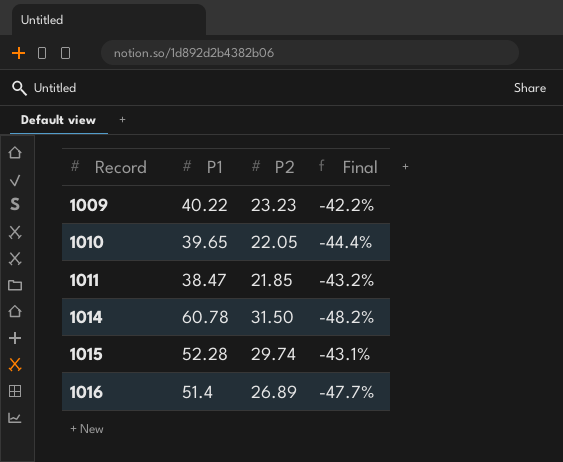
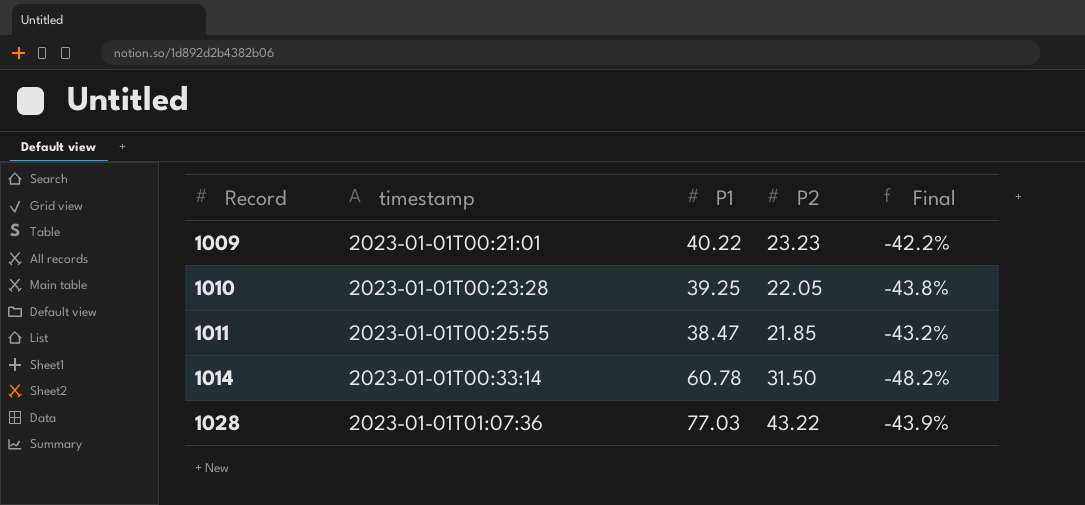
column timestamp | position: none -> 2
row 1015: 52.28 | 29.74 | -43.1% -> none
row 1016: 51.4 | 26.89 | -47.7% -> none
1010 | P1: 39.65 -> 39.25
1010 | Final: -44.4% -> -43.8%
row 1028: none -> 2023-01-01T01:07:36 | 77.03 | 43.22 | -43.9%

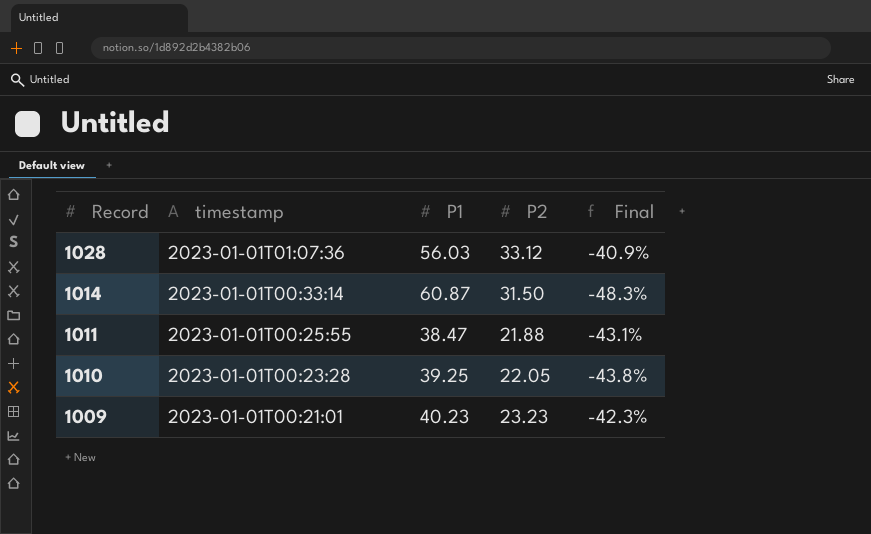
row order: Record ascending -> Record descending
1028 | P1: 77.03 -> 56.03
1028 | P2: 43.22 -> 33.12
1028 | Final: -43.9% -> -40.9%
1014 | P1: 60.78 -> 60.87
1014 | Final: -48.2% -> -48.3%
1011 | P2: 21.85 -> 21.88
1011 | Final: -43.2% -> -43.1%
1009 | P1: 40.22 -> 40.23
1009 | Final: -42.2% -> -42.3%

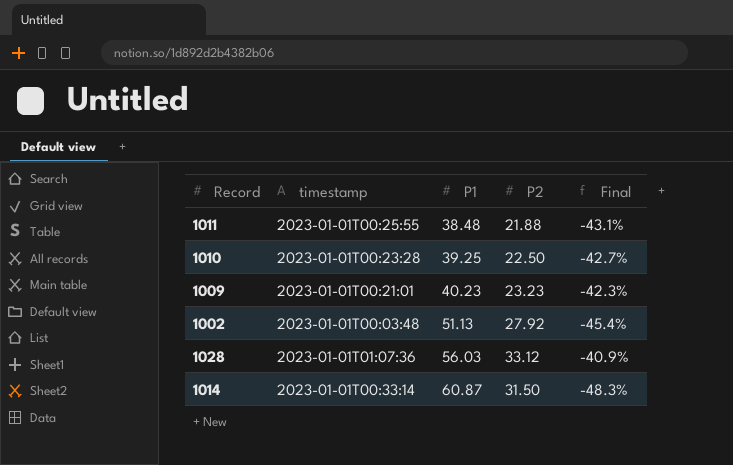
row order: Record descending -> P1 ascending
1011 | P1: 38.47 -> 38.48
1010 | P2: 22.05 -> 22.50
1010 | Final: -43.8% -> -42.7%
row 1002: none -> 2023-01-01T00:03:48 | 51.13 | 27.92 | -45.4%

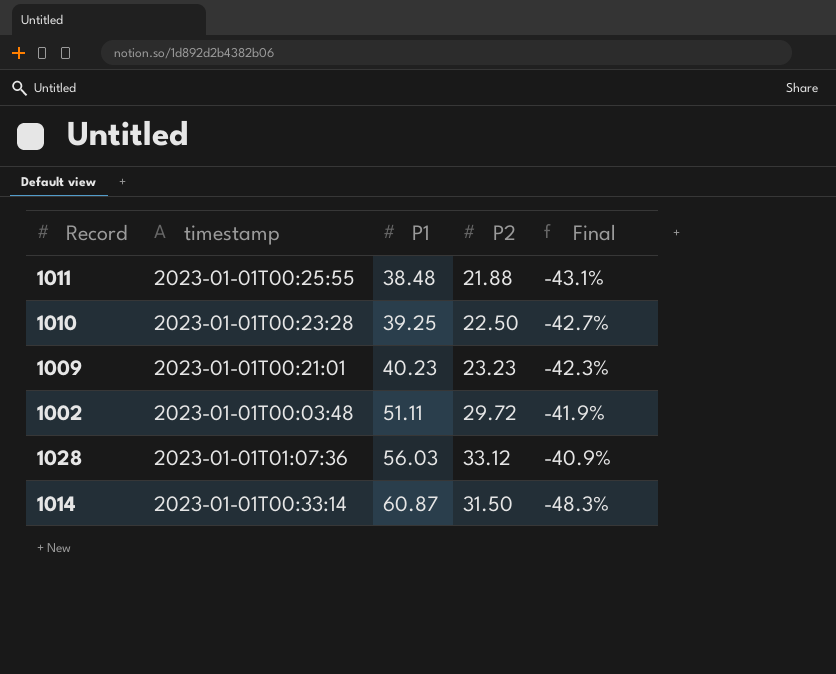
1002 | P1: 51.13 -> 51.11
1002 | P2: 27.92 -> 29.72
1002 | Final: -45.4% -> -41.9%

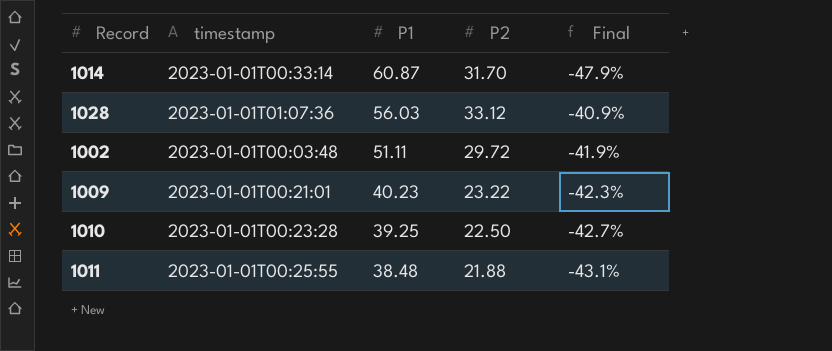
row order: P1 ascending -> P1 descending
1014 | P2: 31.50 -> 31.70
1014 | Final: -48.3% -> -47.9%
1009 | P2: 23.23 -> 23.22

